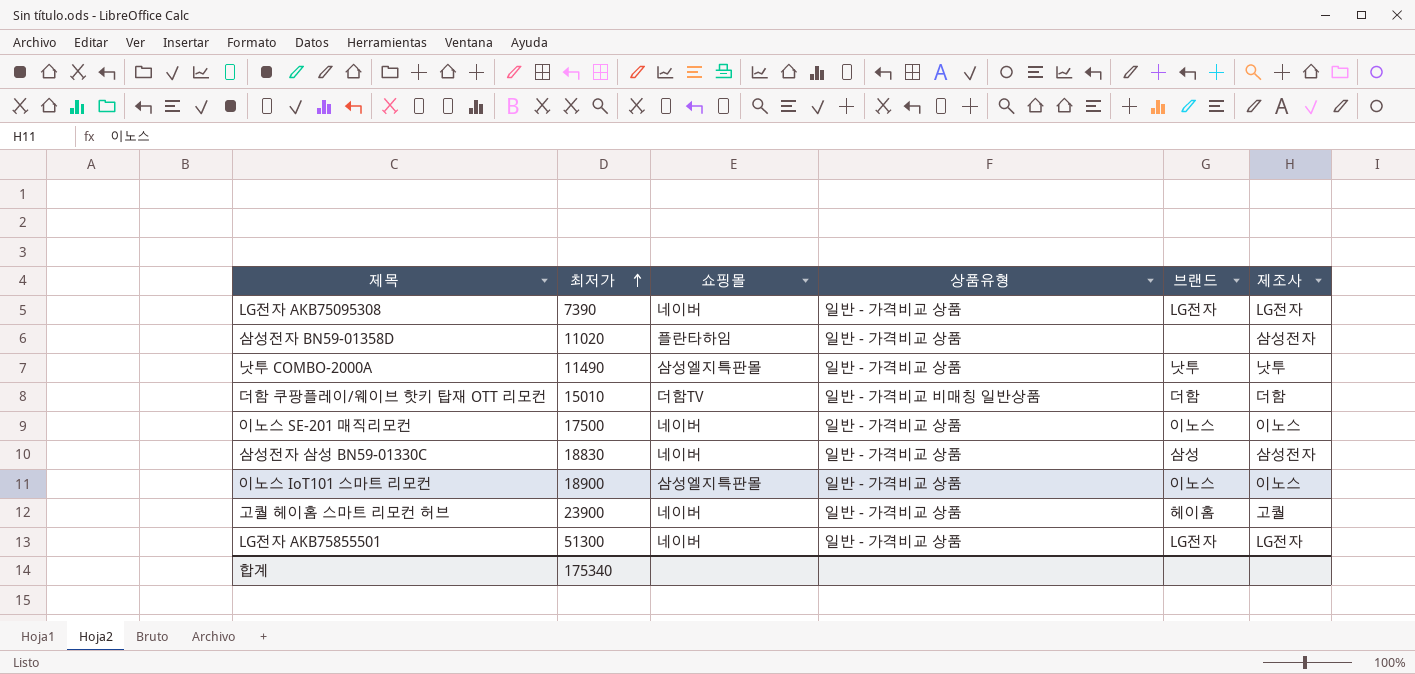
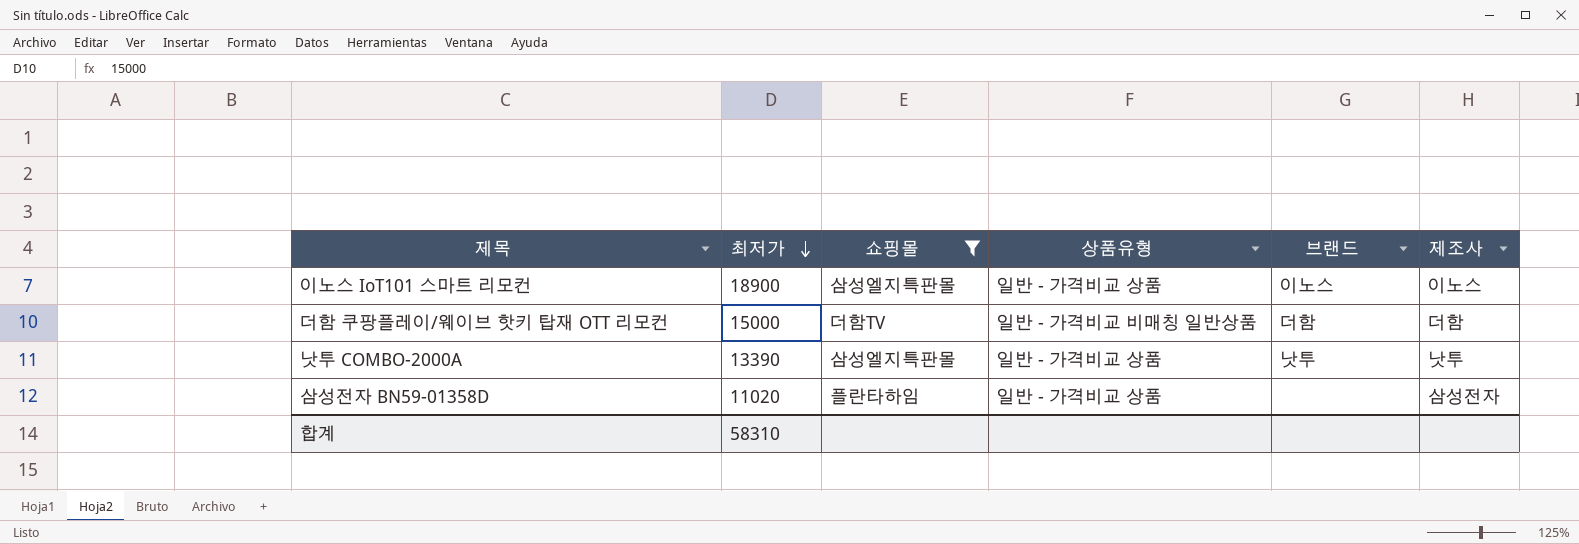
filter: none -> 쇼핑몰 != 네이버
row order: 최저가 ascending -> 최저가 descending
더함 쿠팡플레이/웨이브 핫키 탑재 OTT 리모컨 | 최저가: 15010 -> 15000
낫투 COMBO-2000A | 최저가: 11490 -> 13390
합계 | 최저가: 175340 -> 58310

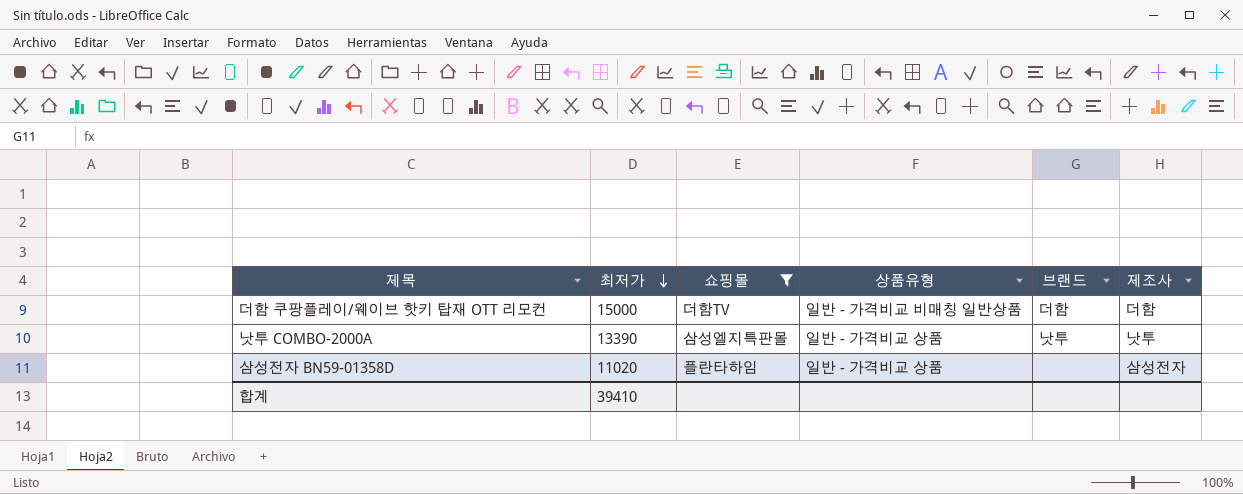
row 이노스 IoT101 스마트 리모컨: 18900 | 삼성엘지특판몰 | 일반 - 가격비교 상품 | 이노스 | 이노스 -> none
합계 | 최저가: 58310 -> 39410

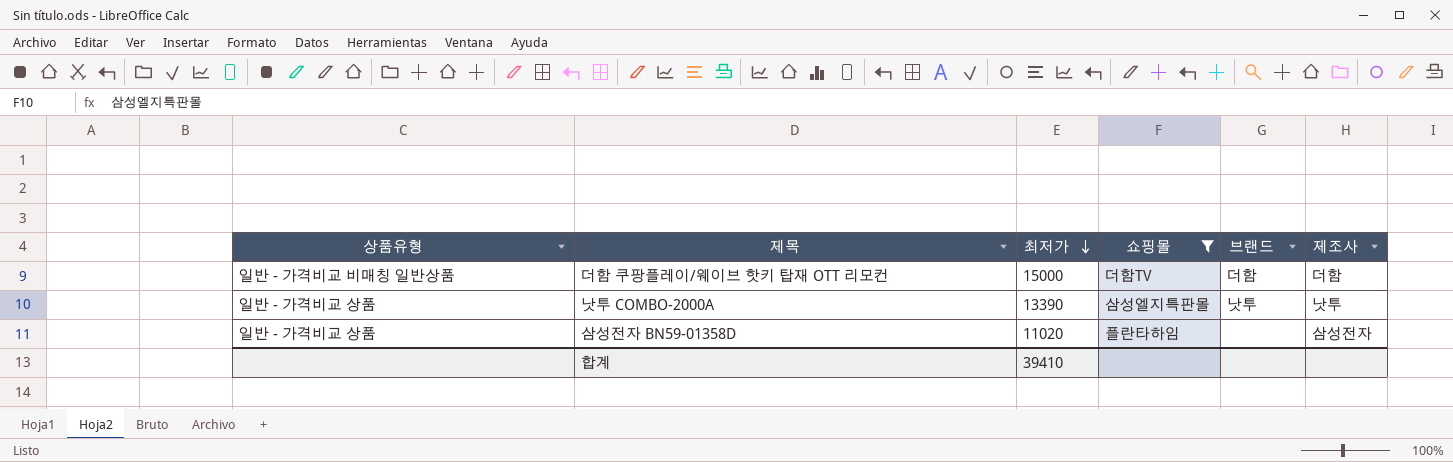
column 상품유형 | position: 4 -> 1

